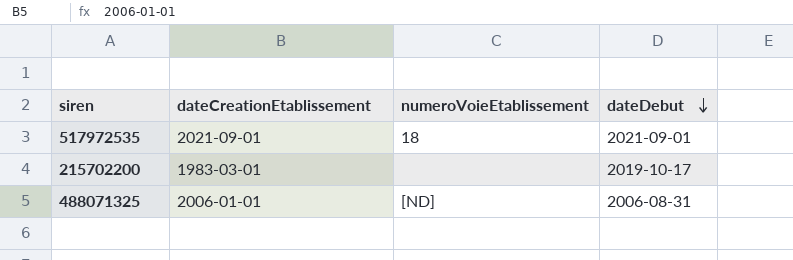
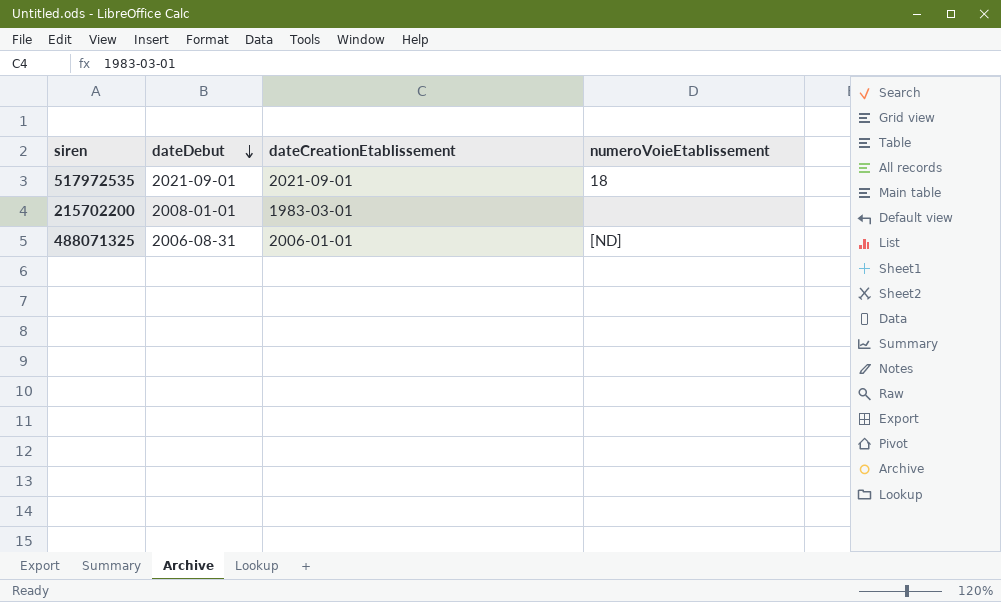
column dateDebut | position: 4 -> 2
215702200 | dateDebut: 2019-10-17 -> 2008-01-01

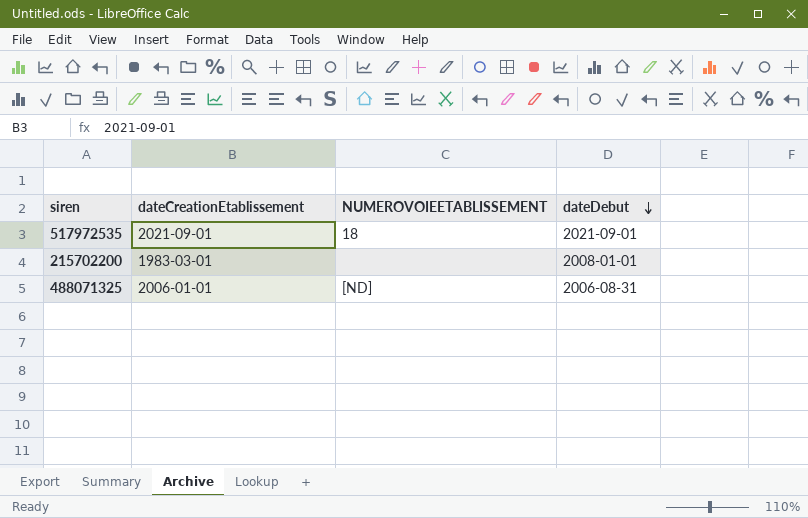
column name: numeroVoieEtablissement -> NUMEROVOIEETABLISSEMENT
column dateDebut | position: 2 -> 4

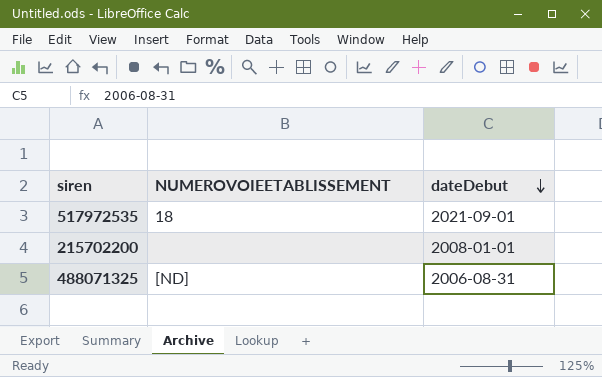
column dateCreationEtablissement | position: 2 -> none

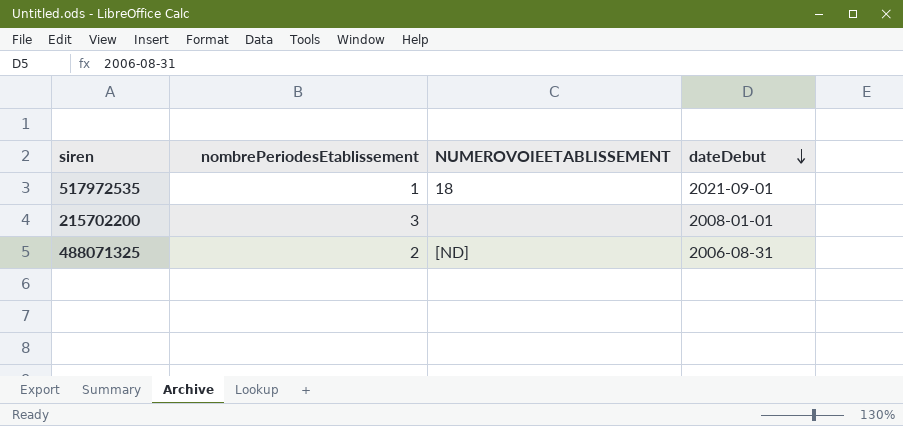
column nombrePeriodesEtablissement | position: none -> 2

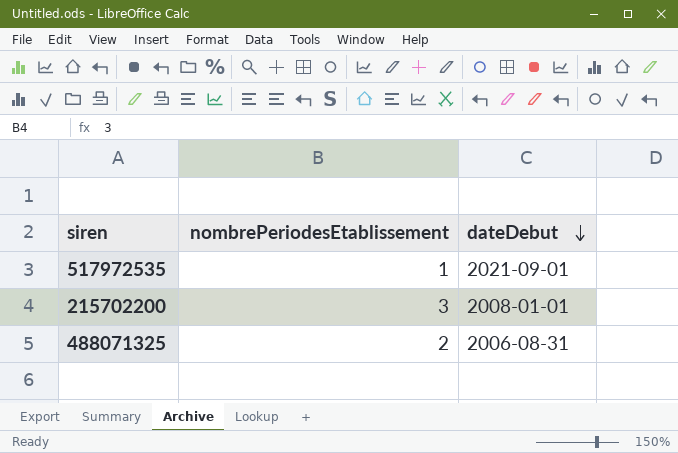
column NUMEROVOIEETABLISSEMENT | position: 3 -> none

